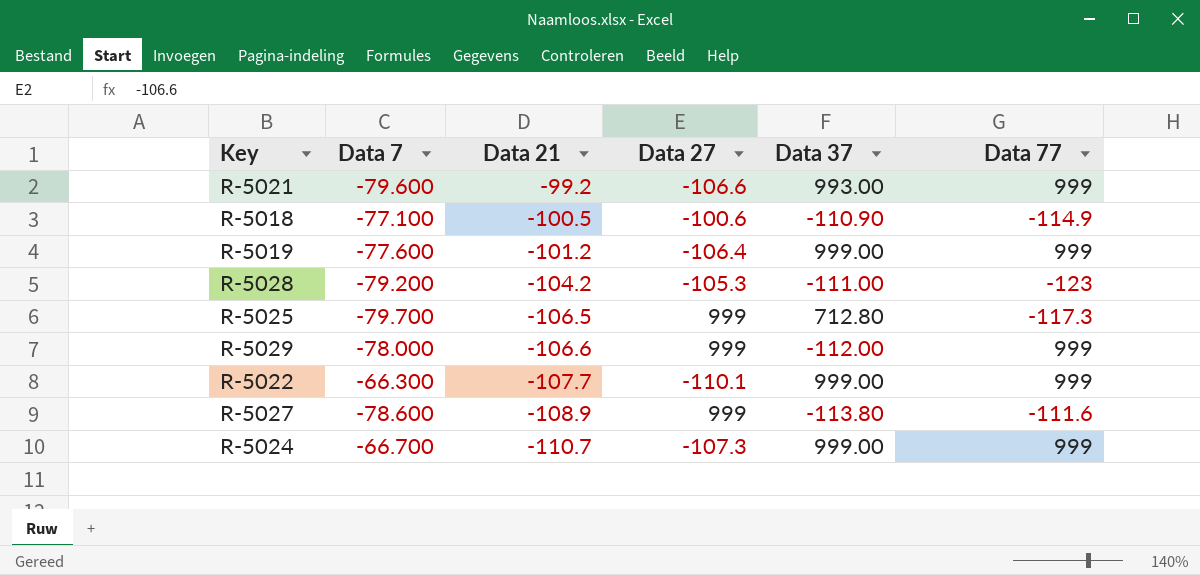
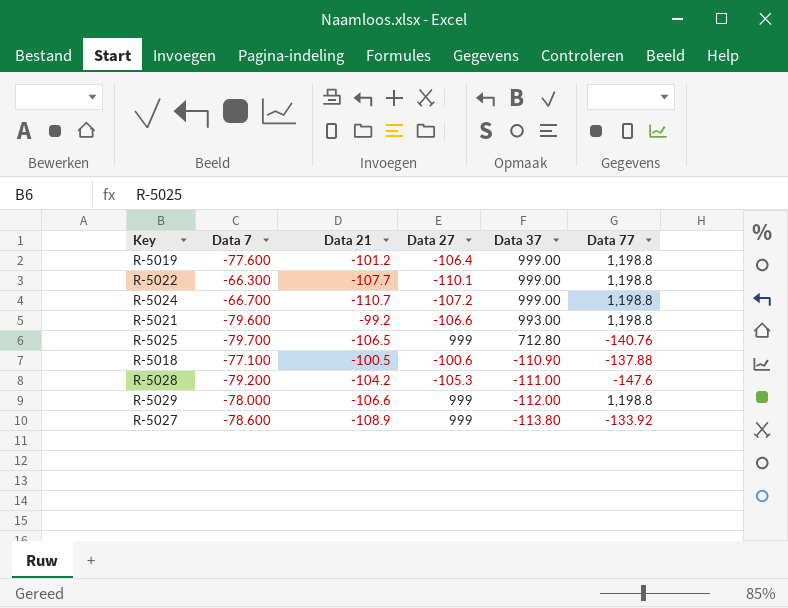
row order: Data 21 descending -> Data 37 descending
R-5019 | Data 77: 999 -> 1,198.8
R-5022 | Data 77: 999 -> 1,198.8
R-5024 | Data 27: -107.3 -> -107.2
R-5024 | Data 77: 999 -> 1,198.8
R-5021 | Data 77: 999 -> 1,198.8
R-5025 | Data 77: -117.3 -> -140.76
R-5018 | Data 77: -114.9 -> -137.88
R-5028 | Data 77: -123 -> -147.6
R-5029 | Data 77: 999 -> 1,198.8
R-5027 | Data 77: -111.6 -> -133.92

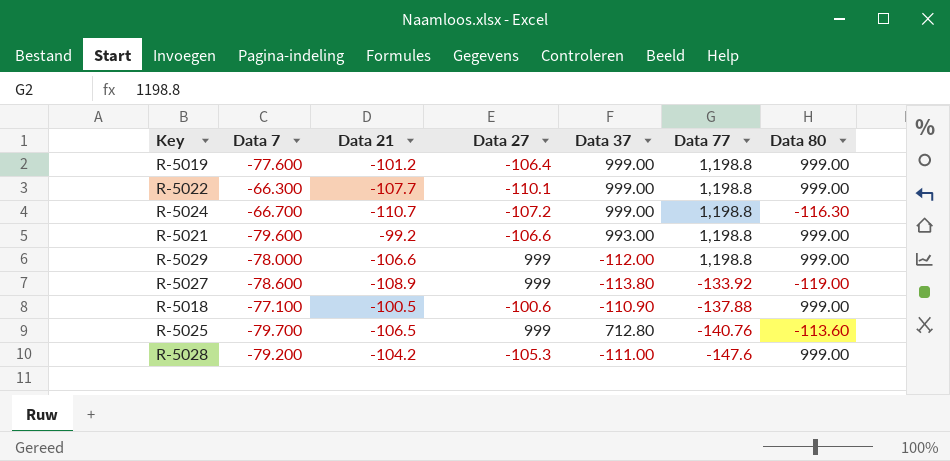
row order: Data 37 descending -> Data 77 descending
column Data 80 | position: none -> 7

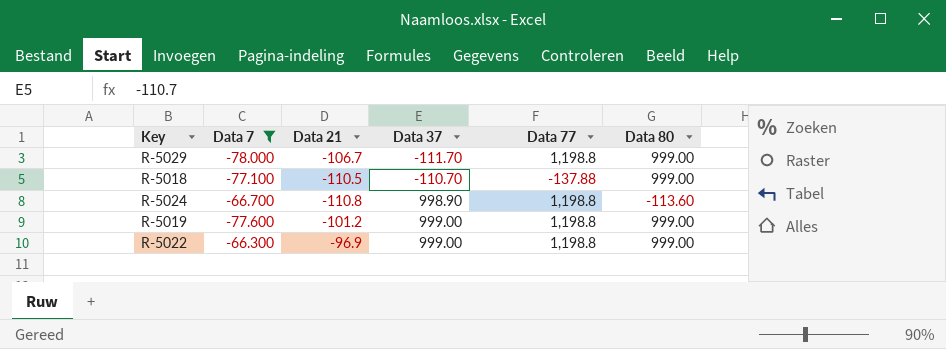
filter: none -> Data 7 >= -78.000
row order: Data 77 descending -> Data 37 ascending
column Data 27 | position: 4 -> none
R-5029 | Data 21: -106.6 -> -106.7
R-5029 | Data 37: -112.00 -> -111.70
R-5018 | Data 21: -100.5 -> -110.5
R-5018 | Data 37: -110.90 -> -110.70
R-5024 | Data 21: -110.7 -> -110.8
R-5024 | Data 37: 999.00 -> 998.90
R-5024 | Data 80: -116.30 -> -113.60
R-5022 | Data 21: -107.7 -> -96.9

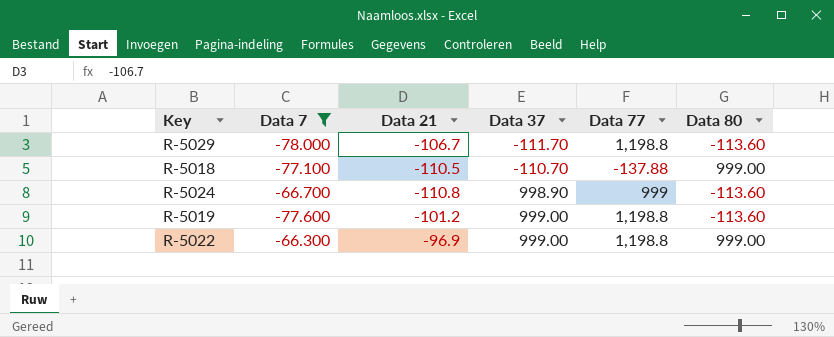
R-5029 | Data 80: 999.00 -> -113.60
R-5024 | Data 77: 1,198.8 -> 999
R-5019 | Data 80: 999.00 -> -113.60

